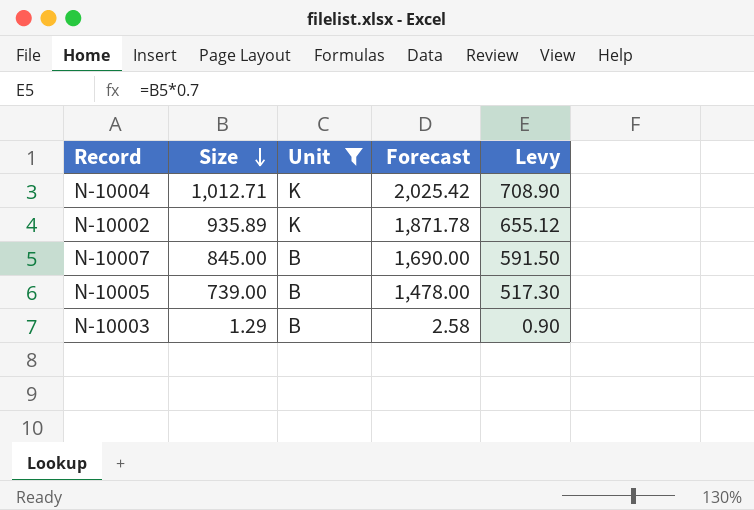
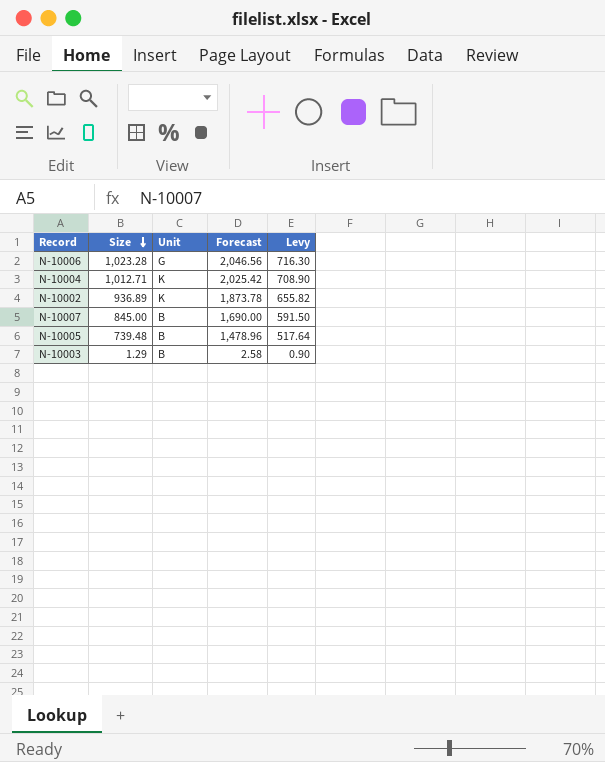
filter: Unit != G -> none
N-10002 | Size: 935.89 -> 936.89
N-10002 | Forecast: 1,871.78 -> 1,873.78
N-10002 | Levy: 655.12 -> 655.82
N-10005 | Size: 739.00 -> 739.48
N-10005 | Forecast: 1,478.00 -> 1,478.96
N-10005 | Levy: 517.30 -> 517.64

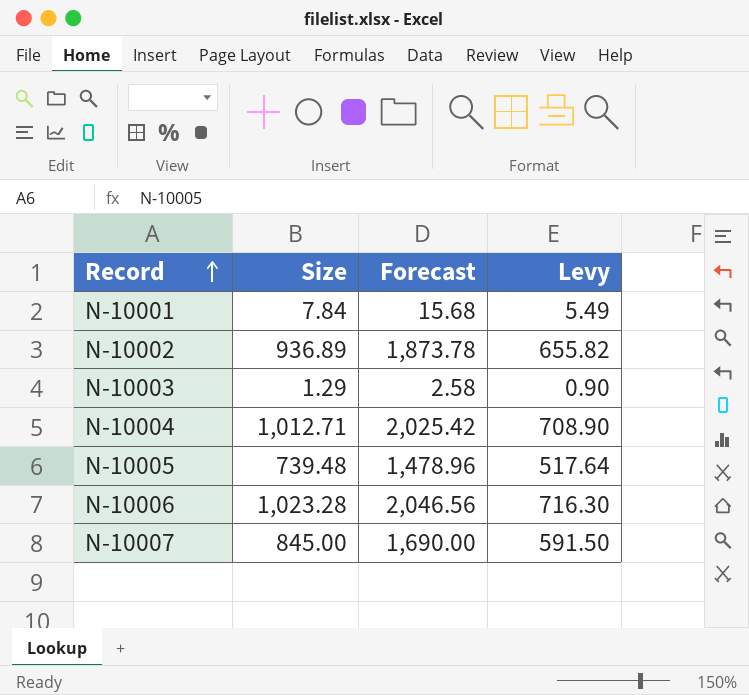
row order: Size descending -> Record ascending
column Unit | position: 3 -> none
row N-10001: none -> 7.84 | 15.68 | 5.49

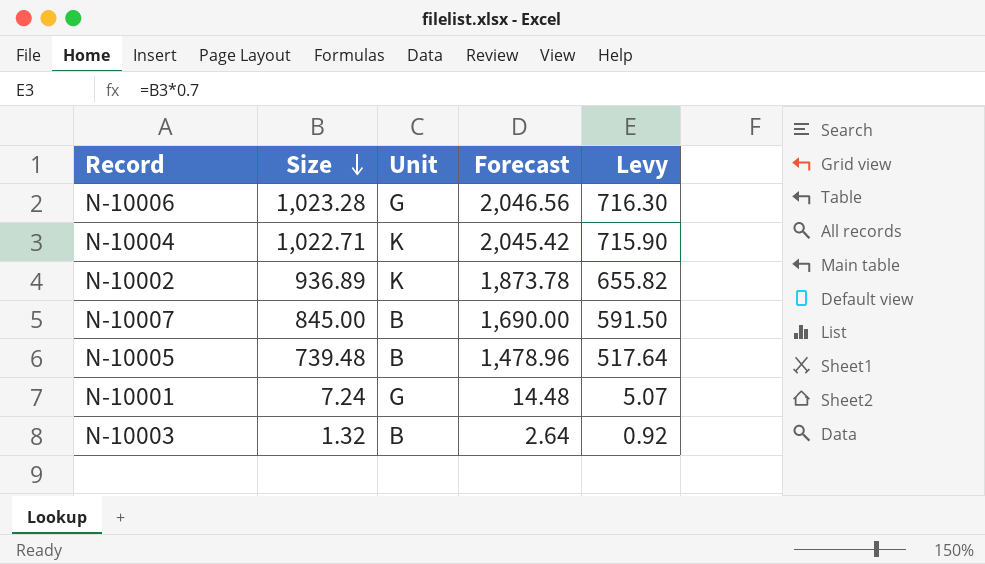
row order: Record ascending -> Size descending
column Unit | position: none -> 3
N-10004 | Size: 1,012.71 -> 1,022.71
N-10004 | Forecast: 2,025.42 -> 2,045.42
N-10004 | Levy: 708.90 -> 715.90
N-10001 | Size: 7.84 -> 7.24
N-10001 | Forecast: 15.68 -> 14.48
N-10001 | Levy: 5.49 -> 5.07
N-10003 | Size: 1.29 -> 1.32
N-10003 | Forecast: 2.58 -> 2.64
N-10003 | Levy: 0.90 -> 0.92

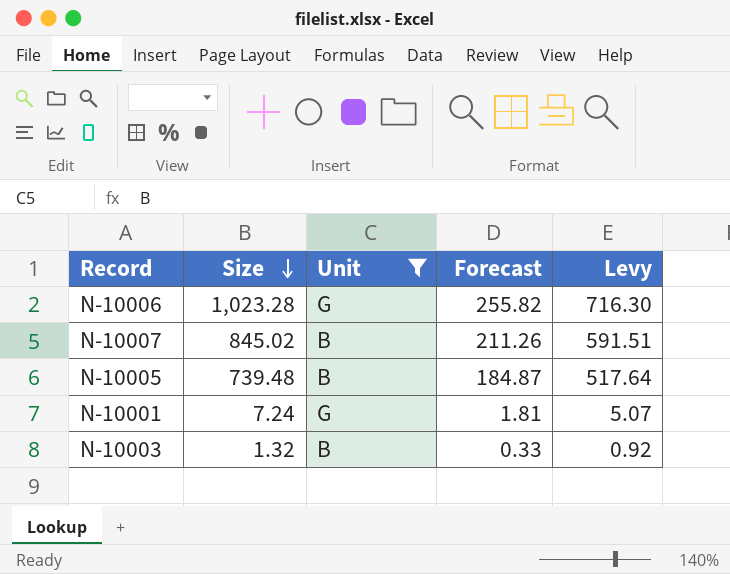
filter: none -> Unit != K
column Forecast | formula: [Size] * 2 -> [Size] * 0.25
N-10007 | Size: 845.00 -> 845.02
N-10007 | Levy: 591.50 -> 591.51

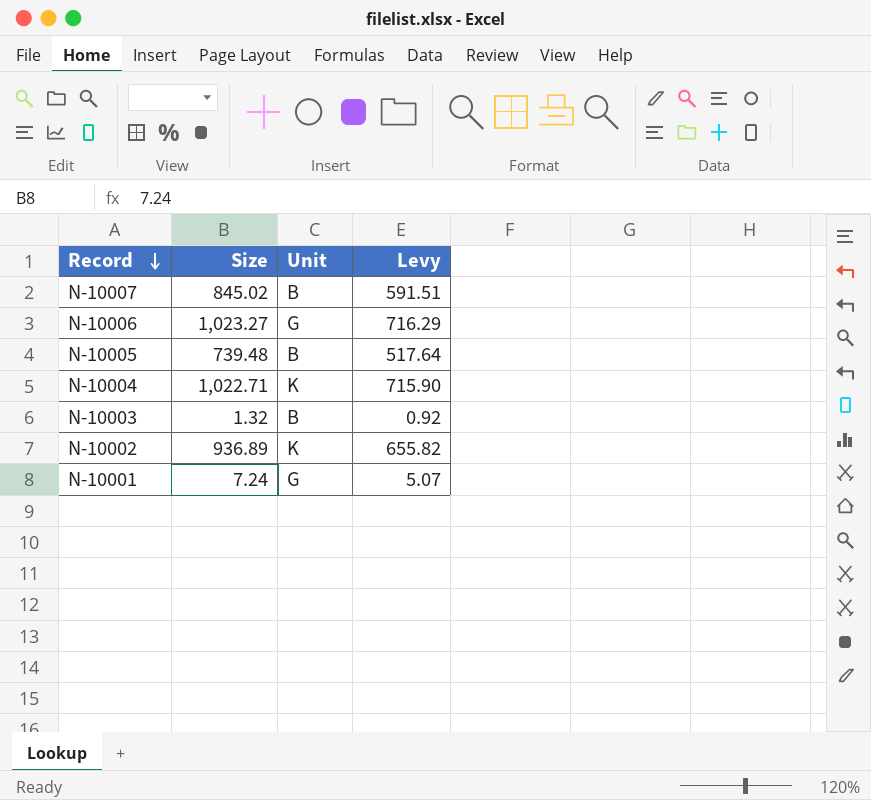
filter: Unit != K -> none
row order: Size descending -> Record descending
column Forecast | formula: [Size] * 0.25 -> none
N-10006 | Size: 1,023.28 -> 1,023.27
N-10006 | Levy: 716.30 -> 716.29

